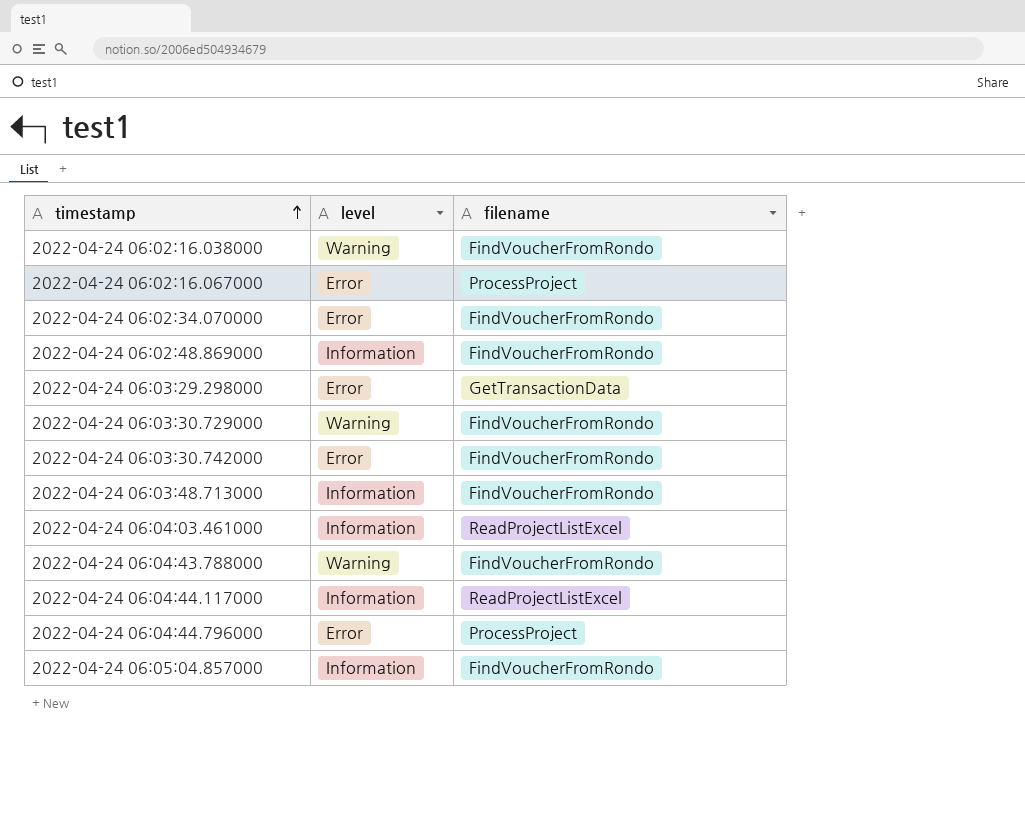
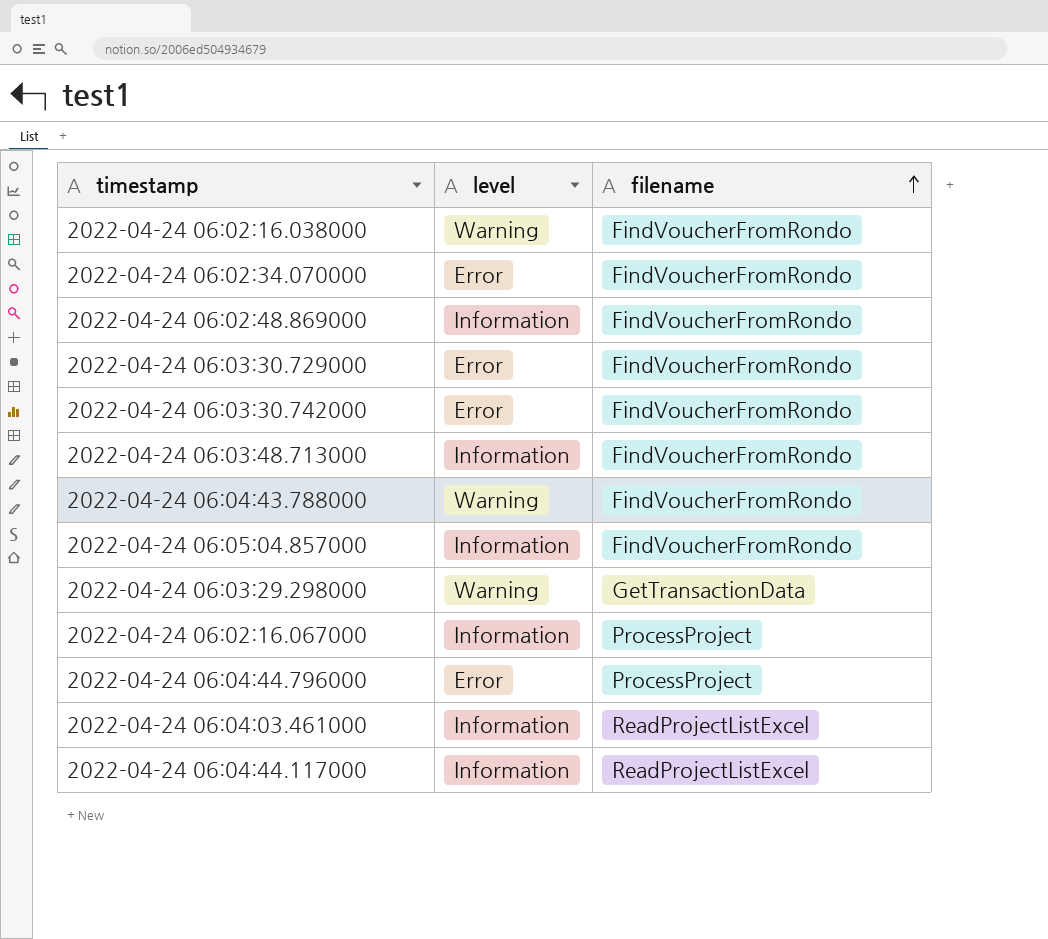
row order: timestamp ascending -> filename ascending
2022-04-24 06:03:30.729000 | level: Warning -> Error
2022-04-24 06:03:29.298000 | level: Error -> Warning
2022-04-24 06:02:16.067000 | level: Error -> Information

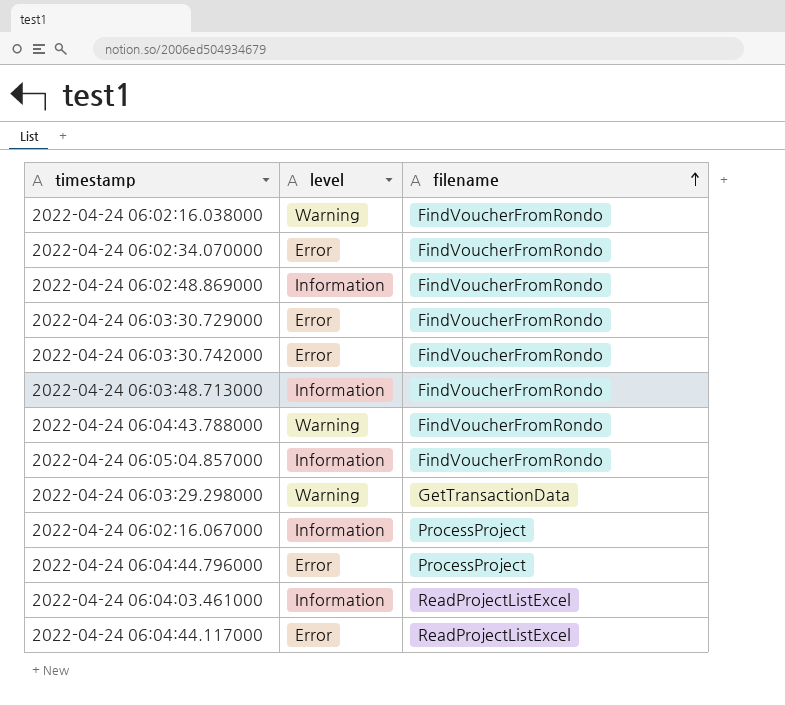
2022-04-24 06:04:44.117000 | level: Information -> Error

